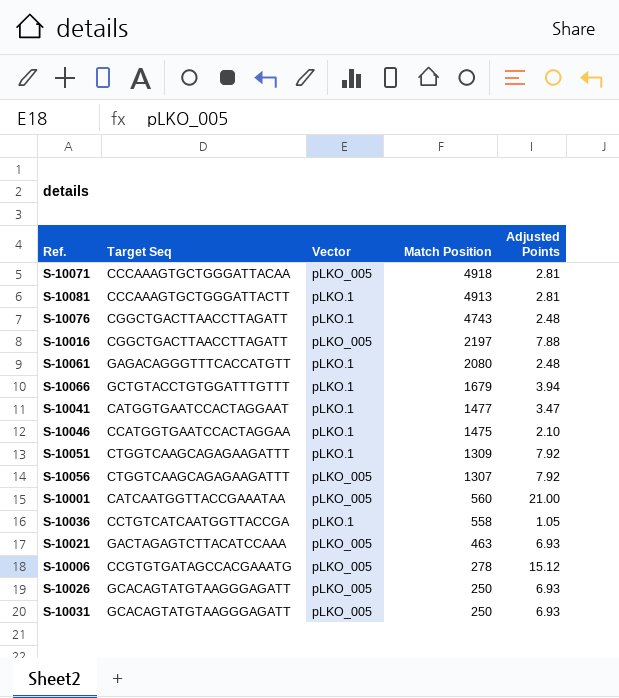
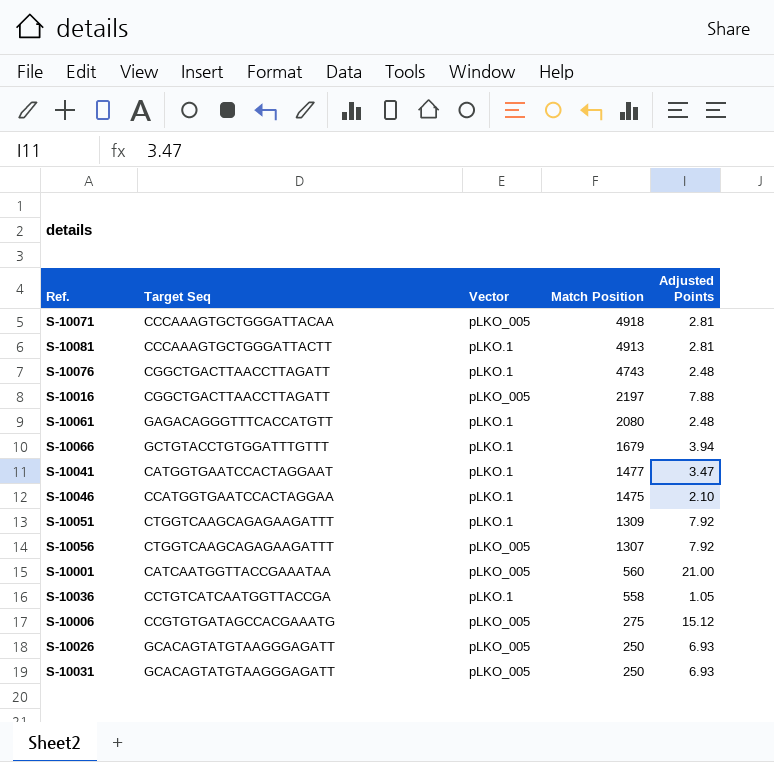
row S-10021: GACTAGAGTCTTACATCCAAA | pLKO_005 | 463 | 6.93 -> none
S-10006 | Match Position: 278 -> 275

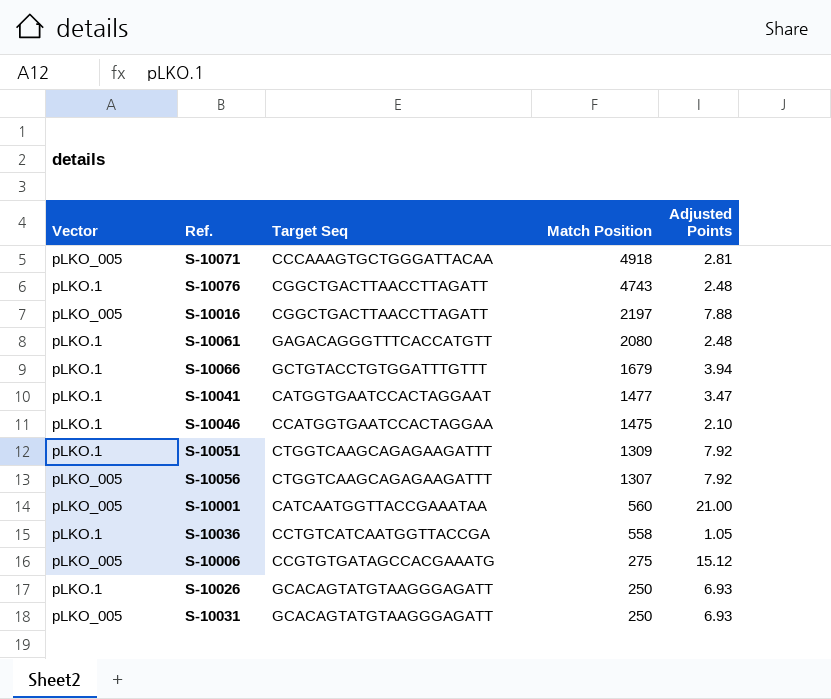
column Vector | position: 3 -> 1
row S-10081: CCCAAAGTGCTGGGATTACTT | pLKO.1 | 4913 | 2.81 -> none
S-10026 | Vector: pLKO_005 -> pLKO.1

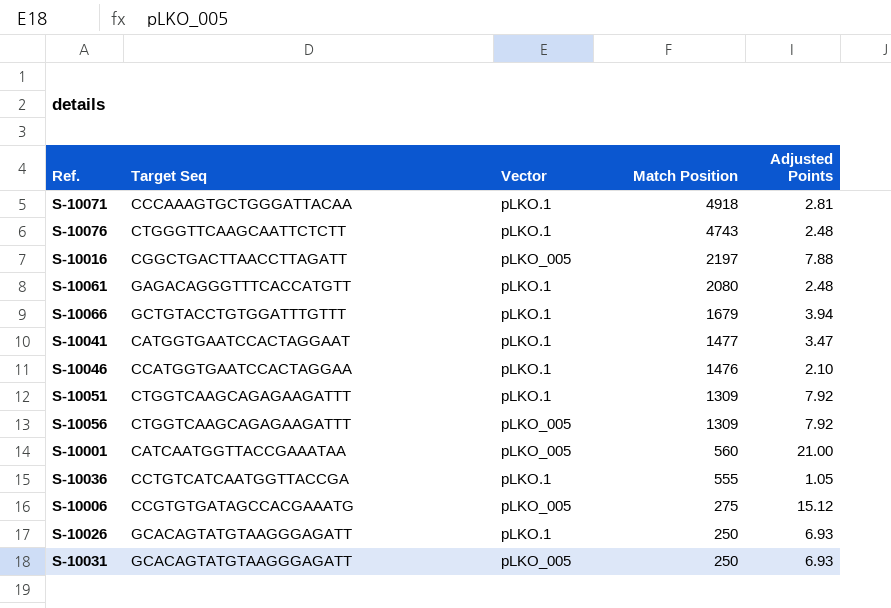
column Vector | position: 1 -> 3
S-10071 | Vector: pLKO_005 -> pLKO.1
S-10076 | Target Seq: CGGCTGACTTAACCTTAGATT -> CTGGGTTCAAGCAATTCTCTT
S-10046 | Match Position: 1475 -> 1476
S-10056 | Match Position: 1307 -> 1309
S-10036 | Match Position: 558 -> 555

